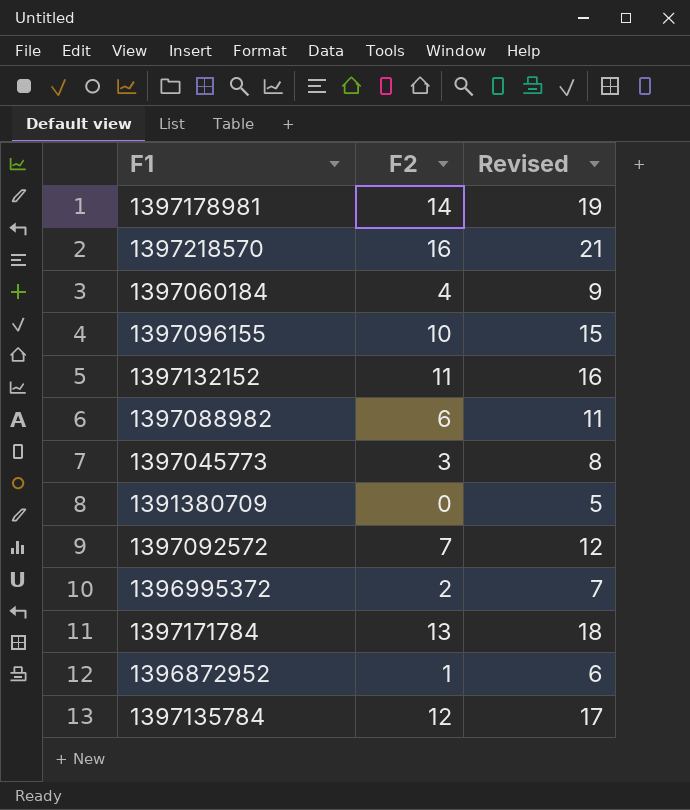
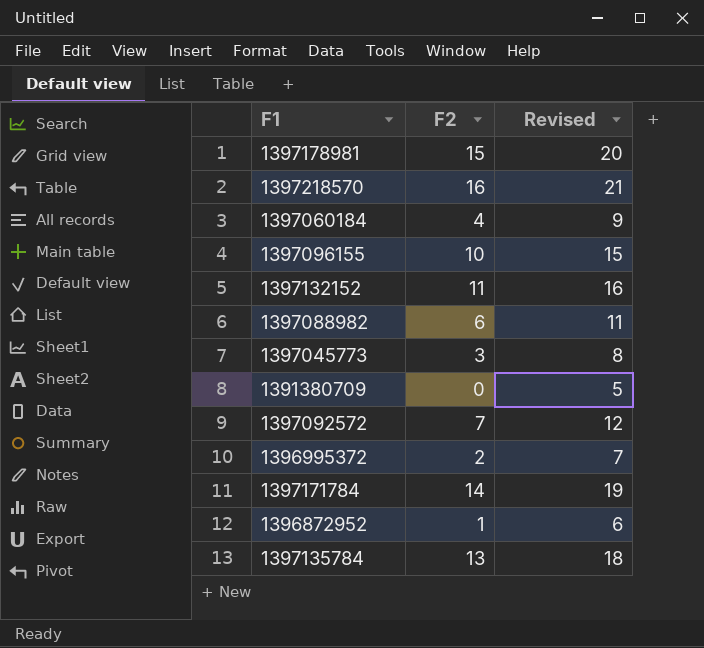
1397178981 | F2: 14 -> 15
1397178981 | Revised: 19 -> 20
1397171784 | F2: 13 -> 14
1397171784 | Revised: 18 -> 19
1397135784 | F2: 12 -> 13
1397135784 | Revised: 17 -> 18

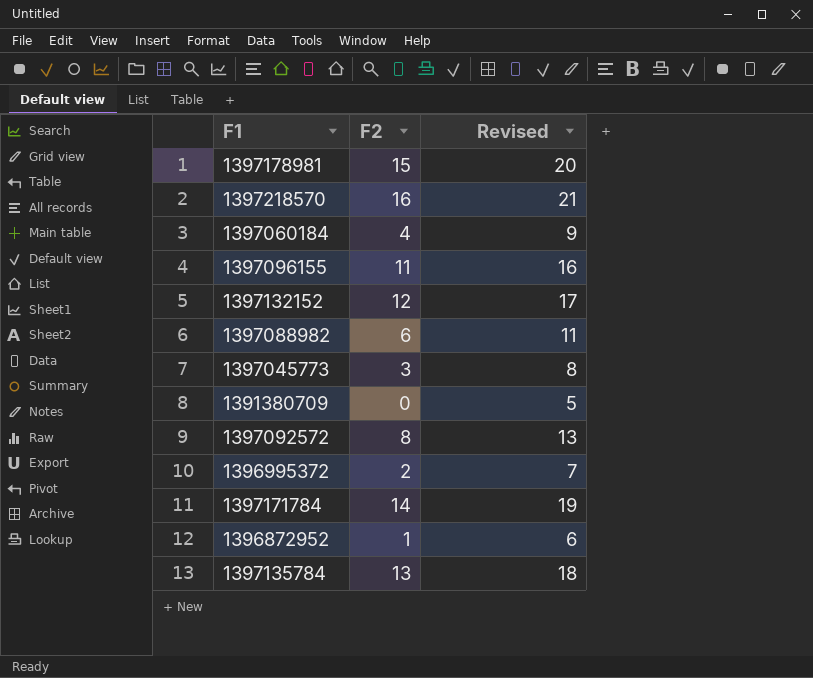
1397096155 | F2: 10 -> 11
1397096155 | Revised: 15 -> 16
1397132152 | F2: 11 -> 12
1397132152 | Revised: 16 -> 17
1397092572 | F2: 7 -> 8
1397092572 | Revised: 12 -> 13

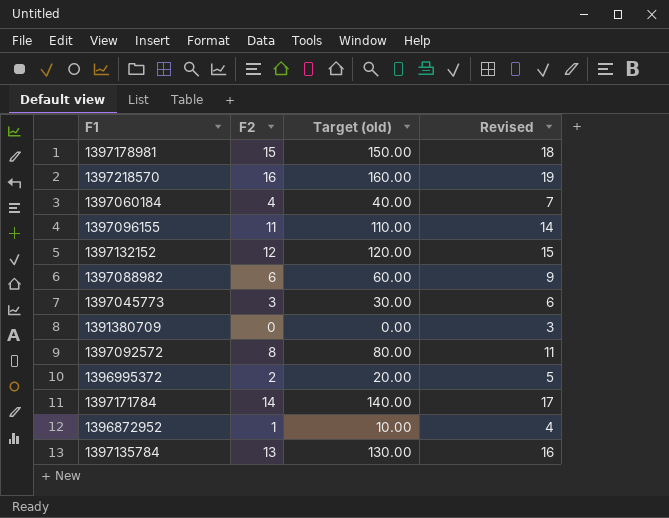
column Target (old) | formula: none -> [F2] * 10
column Revised | formula: [F2] + 5 -> [F2] + 3

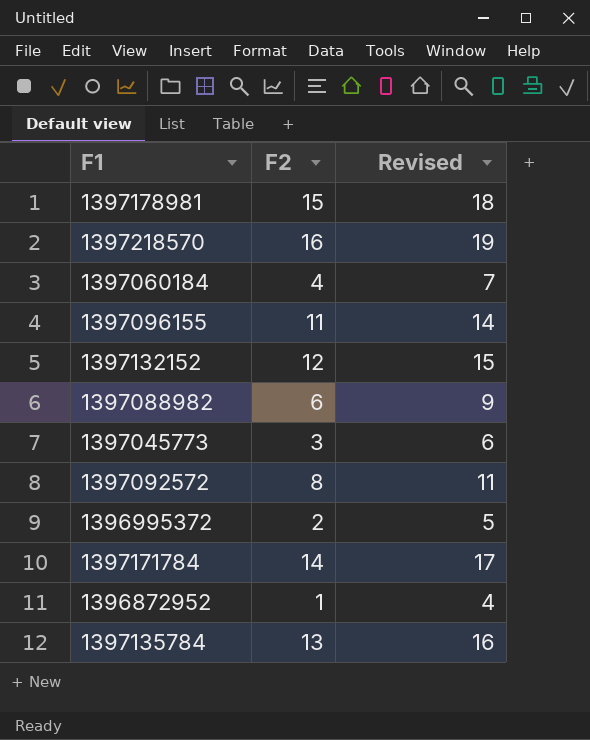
column Target (old) | formula: [F2] * 10 -> none
row 1391380709: 0 | 0.00 | 3 -> none

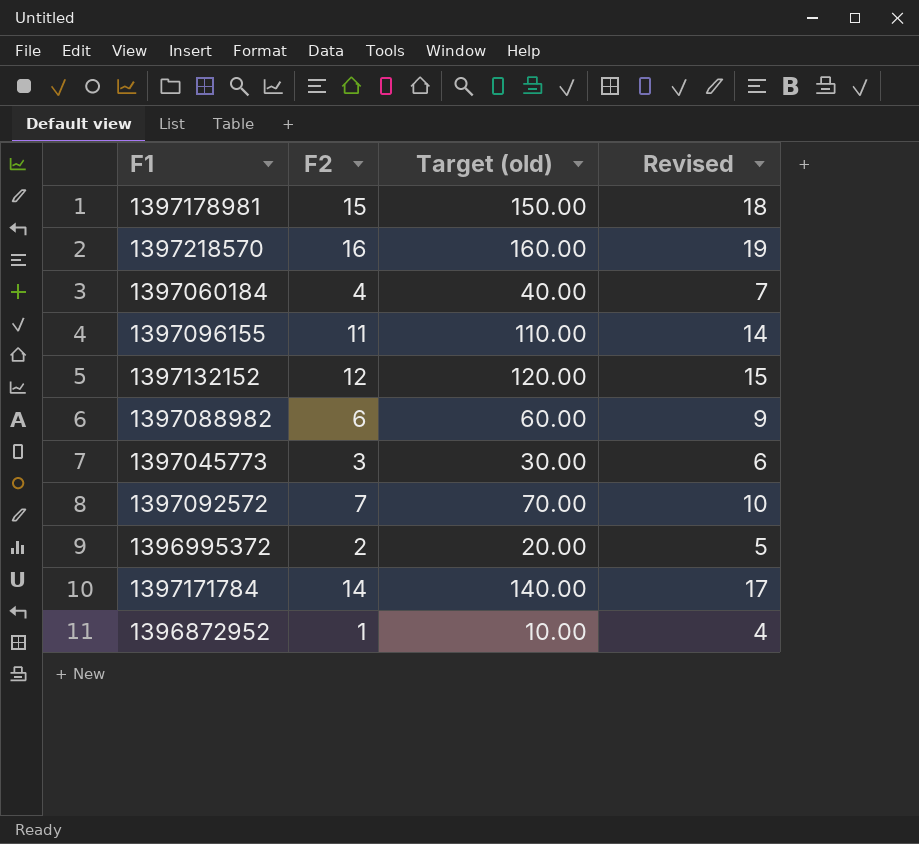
column Target (old) | formula: none -> [F2] * 10
row 1397135784: 13 | 16 -> none
1397092572 | F2: 8 -> 7
1397092572 | Revised: 11 -> 10

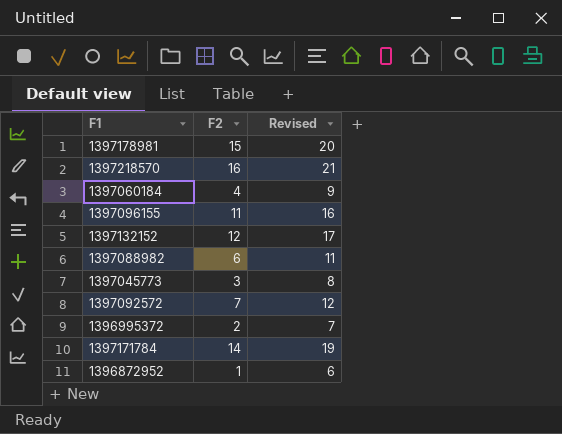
column Target (old) | formula: [F2] * 10 -> none
column Revised | formula: [F2] + 3 -> [F2] + 5

